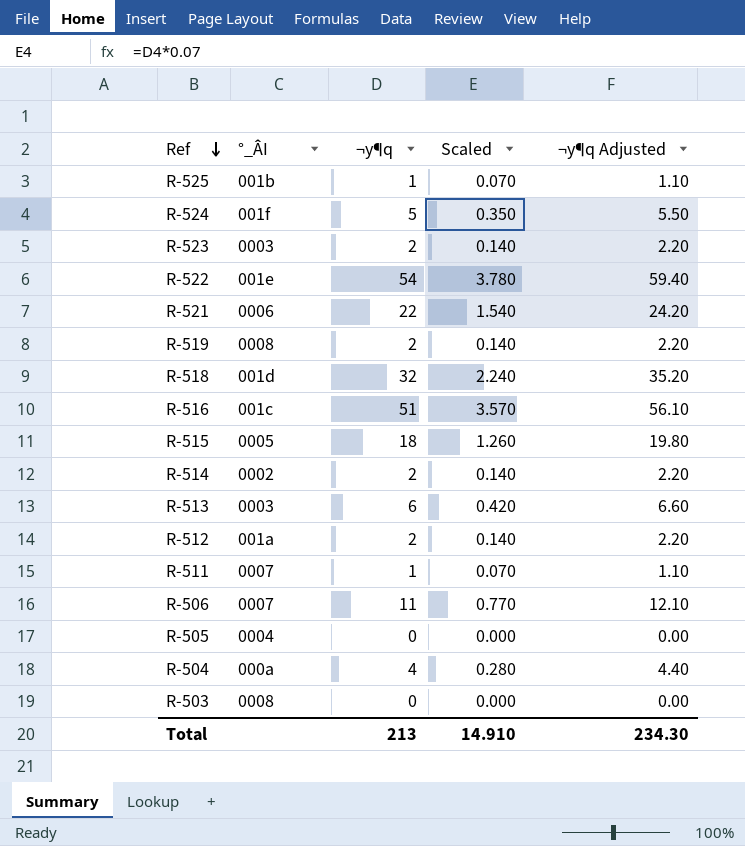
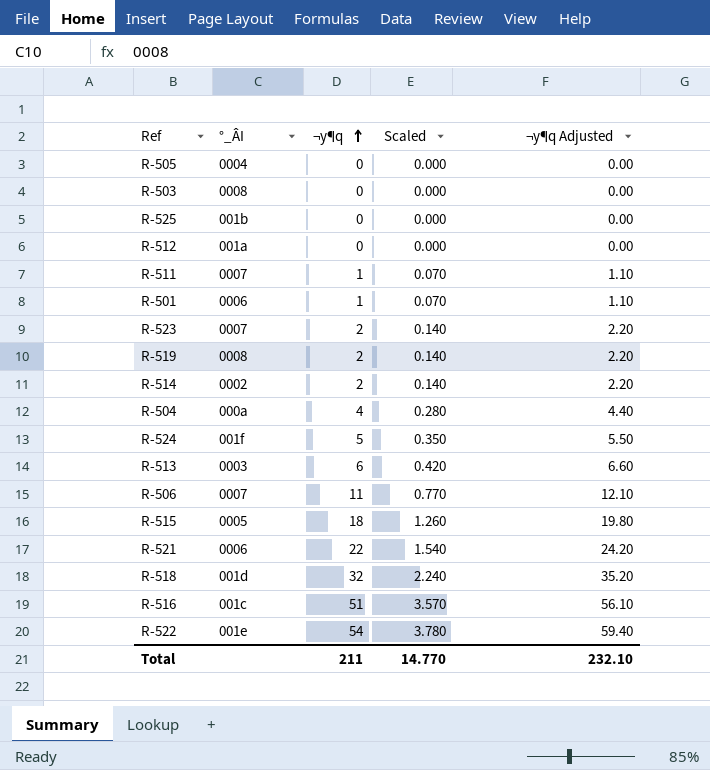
row order: Ref descending -> ¬y¶q ascending
R-525 | ¬y¶q: 1 -> 0
R-525 | Scaled: 0.070 -> 0.000
R-525 | ¬y¶q Adjusted: 1.10 -> 0.00
R-512 | ¬y¶q: 2 -> 0
R-512 | Scaled: 0.140 -> 0.000
R-512 | ¬y¶q Adjusted: 2.20 -> 0.00
row R-501: none -> 0006 | 1 | 0.070 | 1.10
R-523 | °_ÂI: 0003 -> 0007
Total | ¬y¶q: 213 -> 211
Total | Scaled: 14.910 -> 14.770
Total | ¬y¶q Adjusted: 234.30 -> 232.10

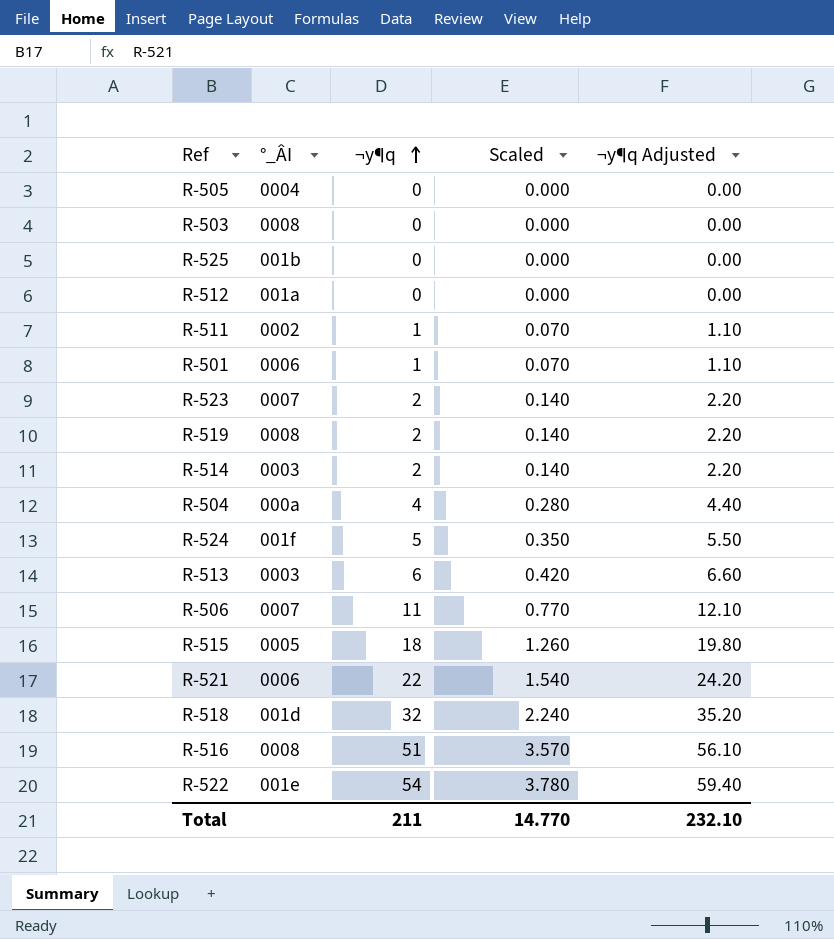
R-511 | °_ÂI: 0007 -> 0002
R-514 | °_ÂI: 0002 -> 0003
R-516 | °_ÂI: 001c -> 0008

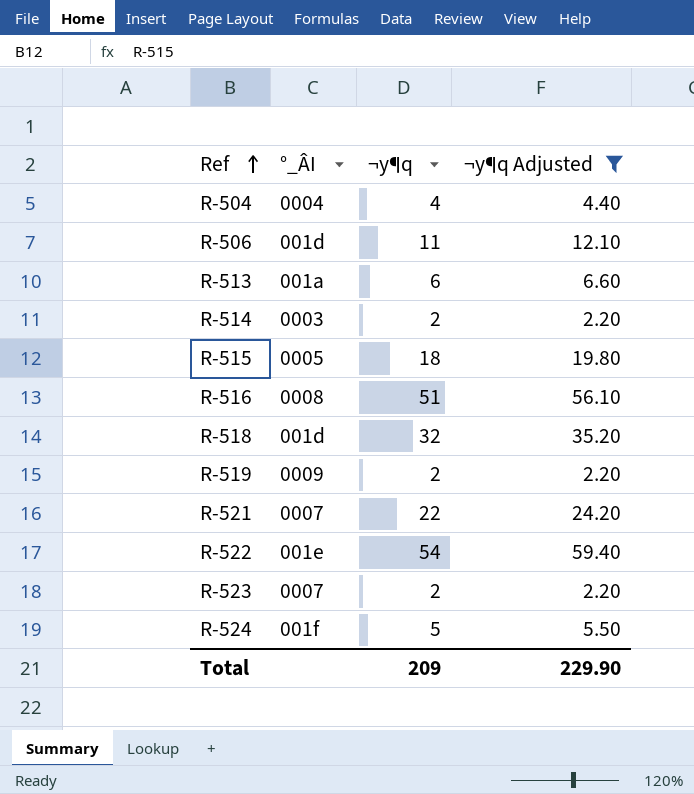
filter: none -> ¬y¶q Adjusted >= 2.20
row order: ¬y¶q ascending -> Ref ascending
column Scaled | formula: [¬y¶q] * 0.07 -> none
R-504 | °_ÂI: 000a -> 0004
R-506 | °_ÂI: 0007 -> 001d
R-513 | °_ÂI: 0003 -> 001a
R-519 | °_ÂI: 0008 -> 0009
R-521 | °_ÂI: 0006 -> 0007
Total | ¬y¶q: 211 -> 209
Total | ¬y¶q Adjusted: 232.10 -> 229.90

